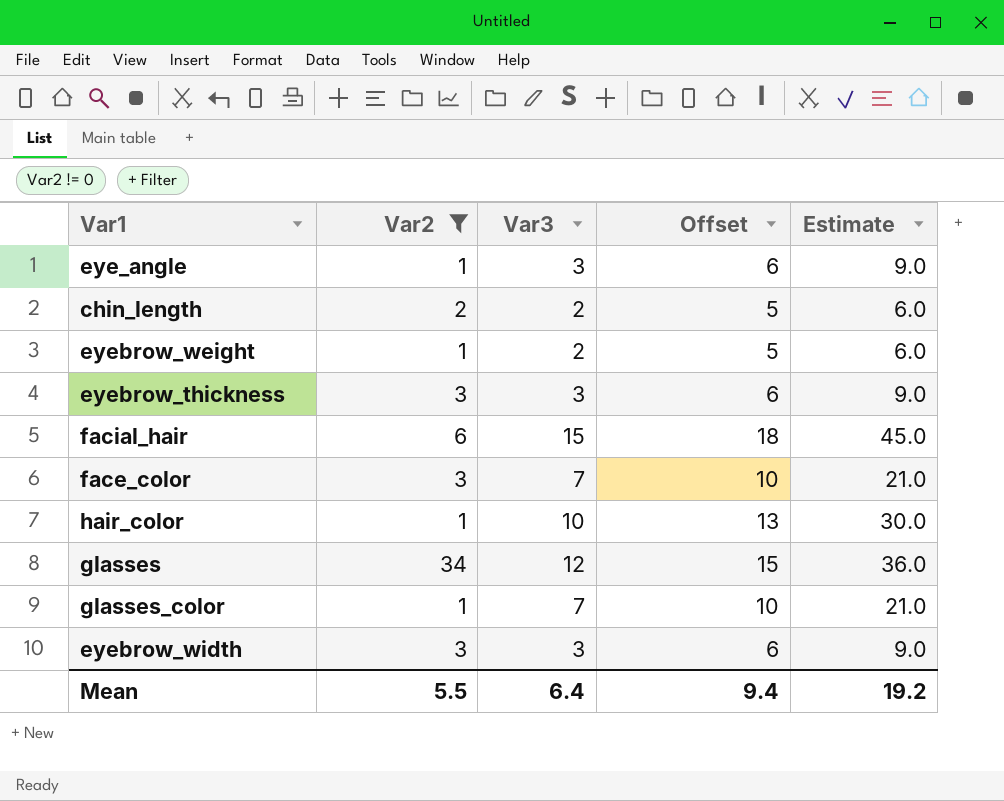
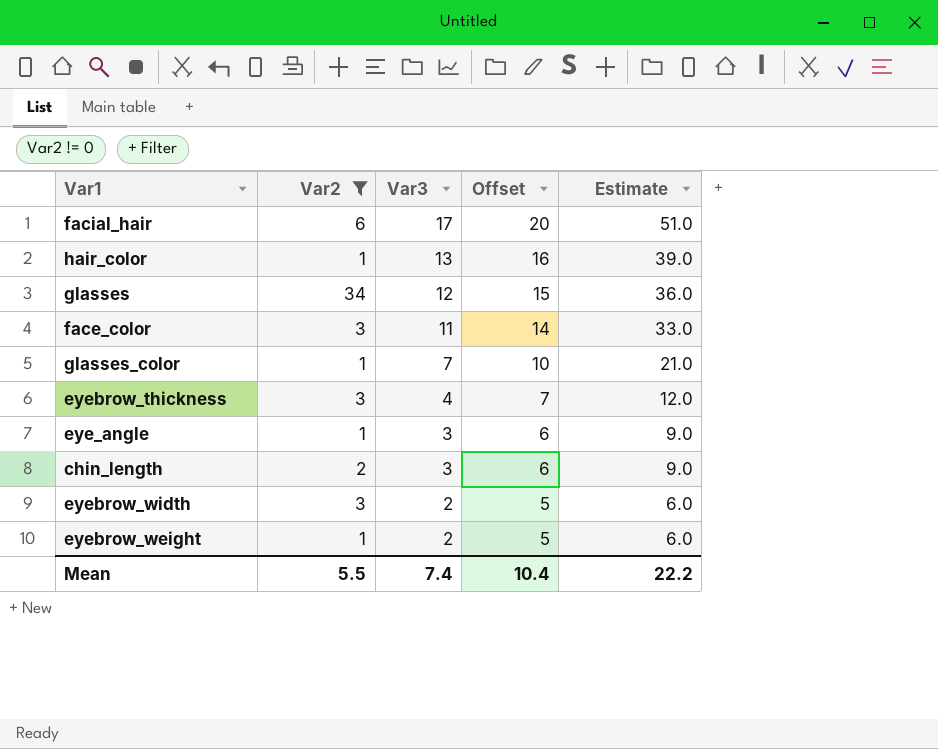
row order: none -> Var3 descending
facial_hair | Var3: 15 -> 17
facial_hair | Offset: 18 -> 20
facial_hair | Estimate: 45.0 -> 51.0
hair_color | Var3: 10 -> 13
hair_color | Offset: 13 -> 16
hair_color | Estimate: 30.0 -> 39.0
face_color | Var3: 7 -> 11
face_color | Offset: 10 -> 14
face_color | Estimate: 21.0 -> 33.0
eyebrow_thickness | Var3: 3 -> 4
eyebrow_thickness | Offset: 6 -> 7
eyebrow_thickness | Estimate: 9.0 -> 12.0
chin_length | Var3: 2 -> 3
chin_length | Offset: 5 -> 6
chin_length | Estimate: 6.0 -> 9.0
eyebrow_width | Var3: 3 -> 2
eyebrow_width | Offset: 6 -> 5
eyebrow_width | Estimate: 9.0 -> 6.0
Mean | Var3: 6.4 -> 7.4
Mean | Offset: 9.4 -> 10.4
Mean | Estimate: 19.2 -> 22.2

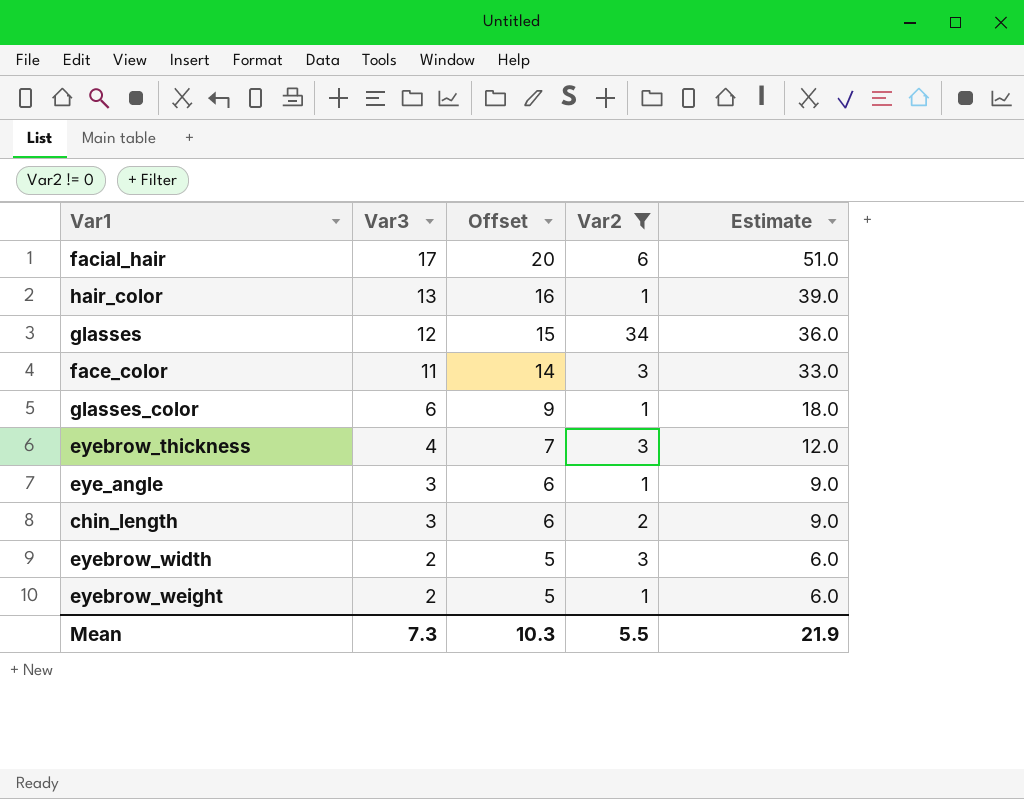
column Var2 | position: 2 -> 4
glasses_color | Var3: 7 -> 6
glasses_color | Offset: 10 -> 9
glasses_color | Estimate: 21.0 -> 18.0
Mean | Var3: 7.4 -> 7.3
Mean | Offset: 10.4 -> 10.3
Mean | Estimate: 22.2 -> 21.9

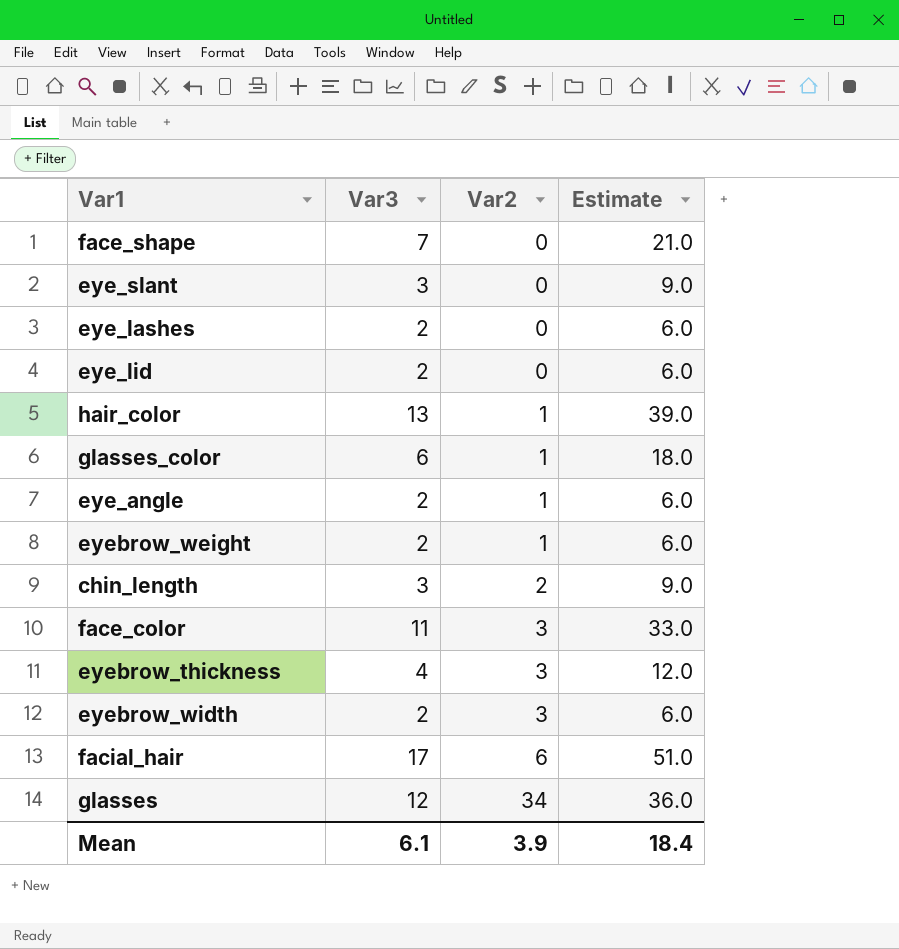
filter: Var2 != 0 -> none
row order: Var3 descending -> Var2 ascending
column Offset | formula: [Var3] + 3 -> none
eye_angle | Var3: 3 -> 2
eye_angle | Estimate: 9.0 -> 6.0
Mean | Var3: 7.3 -> 6.1
Mean | Var2: 5.5 -> 3.9
Mean | Estimate: 21.9 -> 18.4

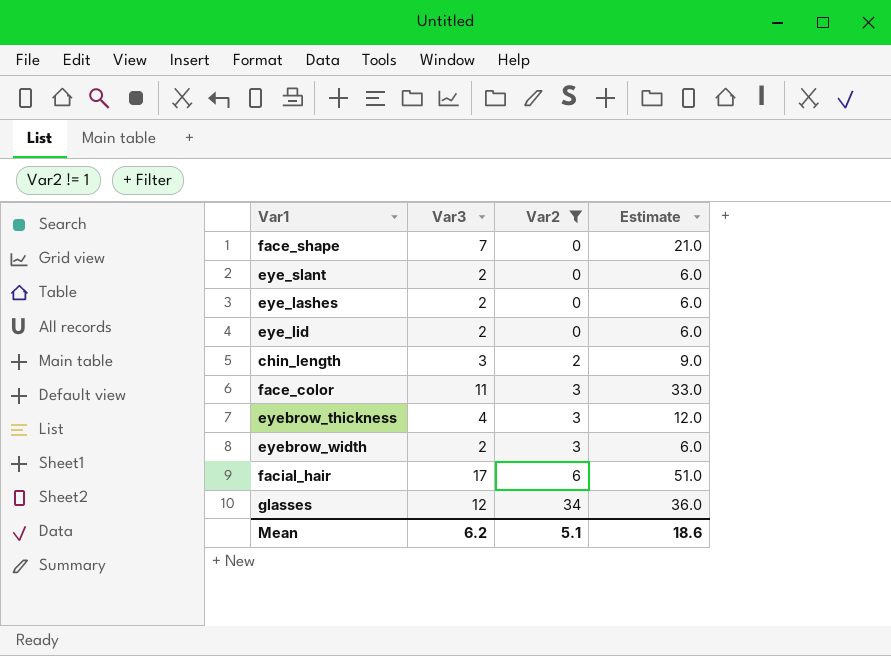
filter: none -> Var2 != 1
eye_slant | Var3: 3 -> 2
eye_slant | Estimate: 9.0 -> 6.0
Mean | Var3: 6.1 -> 6.2
Mean | Var2: 3.9 -> 5.1
Mean | Estimate: 18.4 -> 18.6

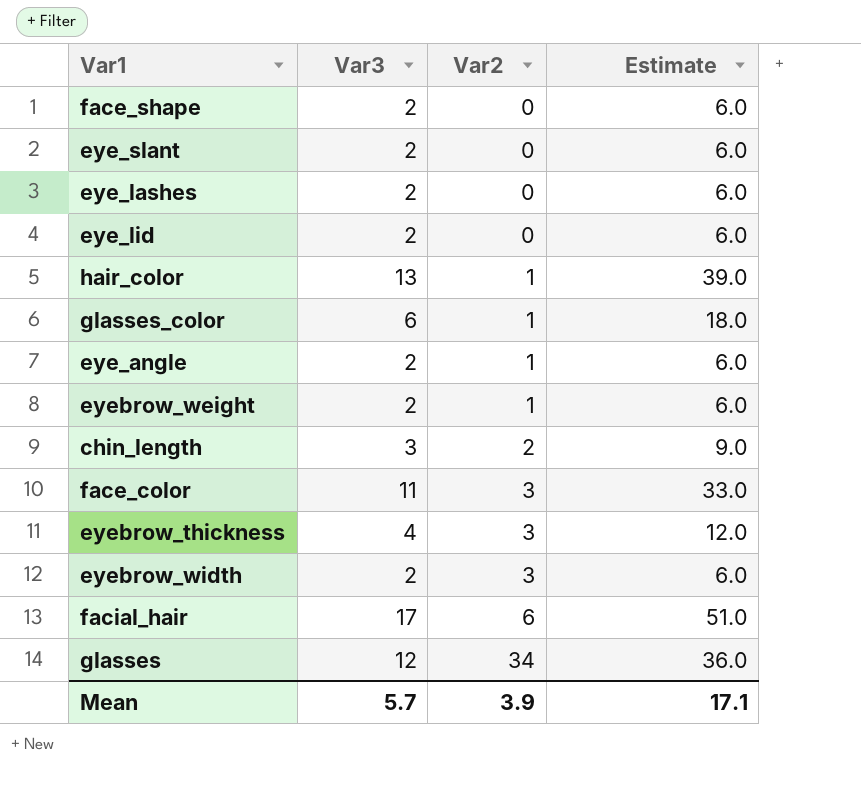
filter: Var2 != 1 -> none
face_shape | Var3: 7 -> 2
face_shape | Estimate: 21.0 -> 6.0
Mean | Var3: 6.2 -> 5.7
Mean | Var2: 5.1 -> 3.9
Mean | Estimate: 18.6 -> 17.1

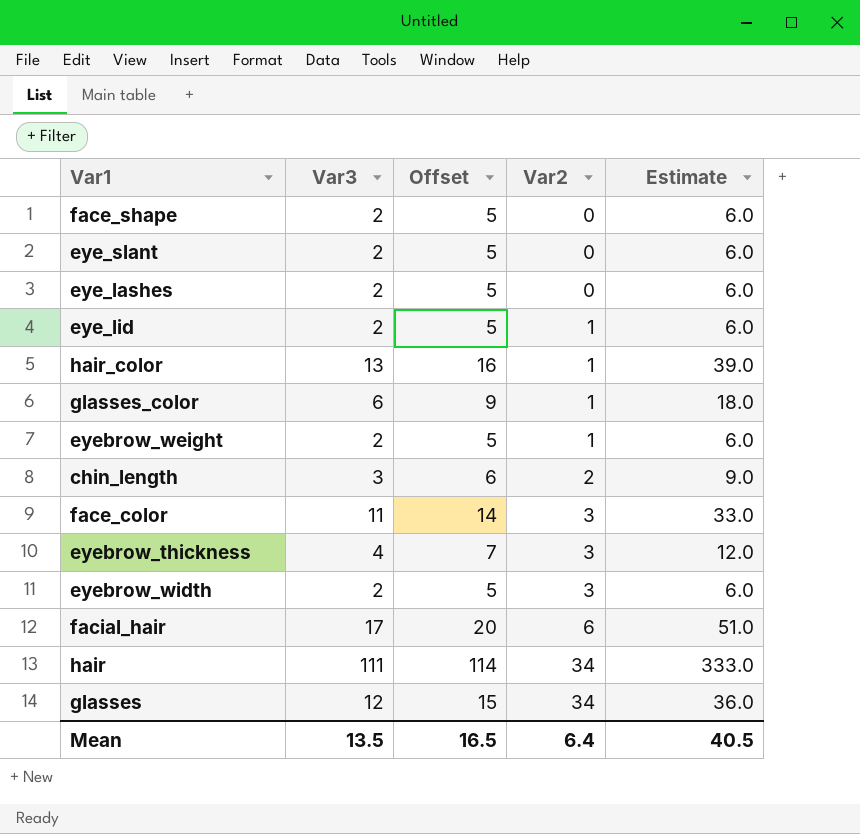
column Offset | formula: none -> [Var3] + 3
row eye_angle: 2 | 1 | 6.0 -> none
eye_lid | Var2: 0 -> 1
row hair: none -> 111 | 114 | 34 | 333.0
Mean | Var3: 5.7 -> 13.5
Mean | Var2: 3.9 -> 6.4
Mean | Estimate: 17.1 -> 40.5

